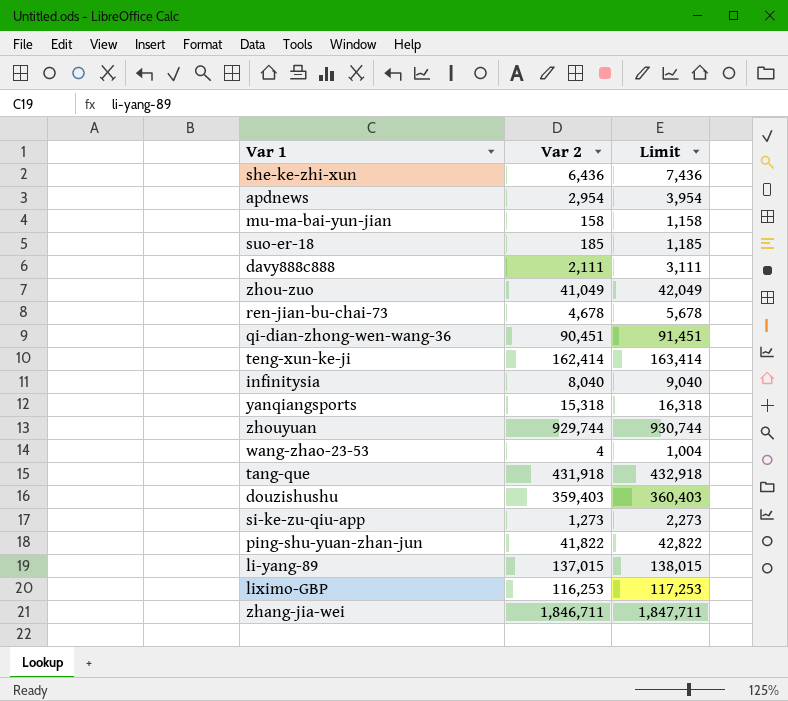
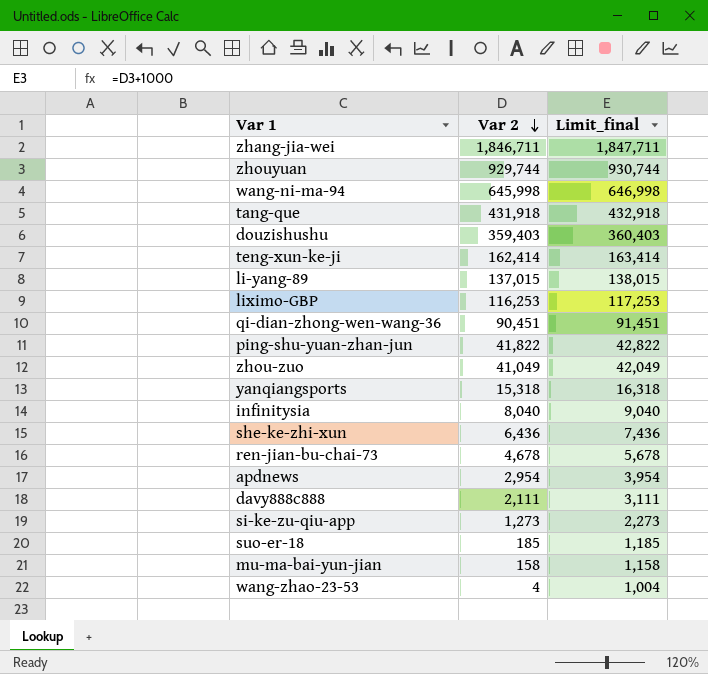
row order: none -> Var 2 descending
column name: Limit -> Limit_final
row wang-ni-ma-94: none -> 645,998 | 646,998

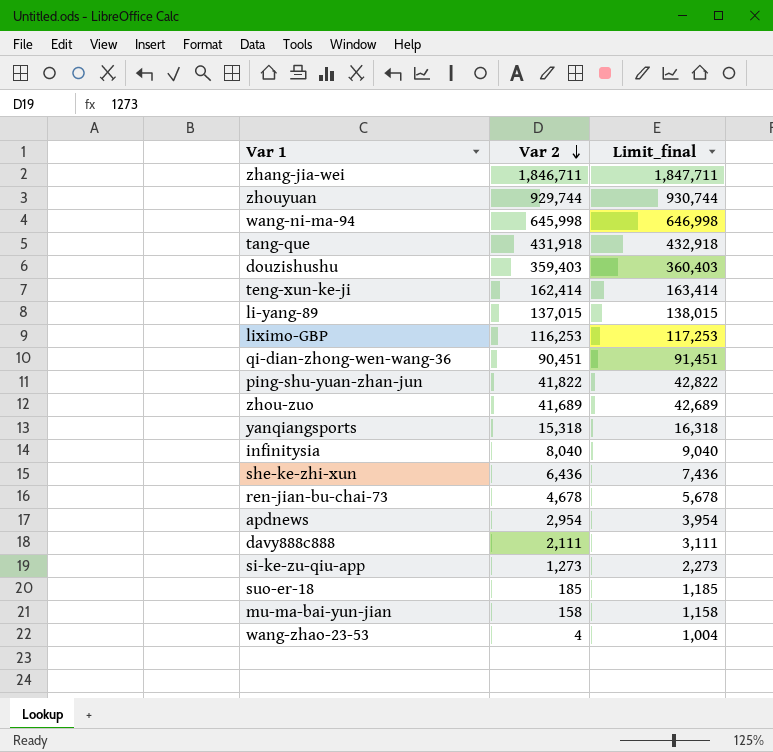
zhou-zuo | Var 2: 41,049 -> 41,689
zhou-zuo | Limit_final: 42,049 -> 42,689

